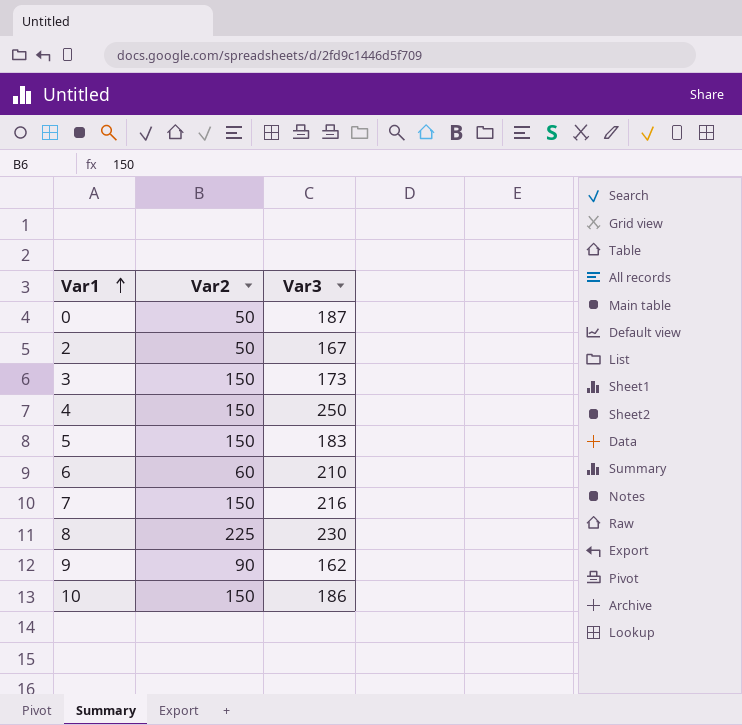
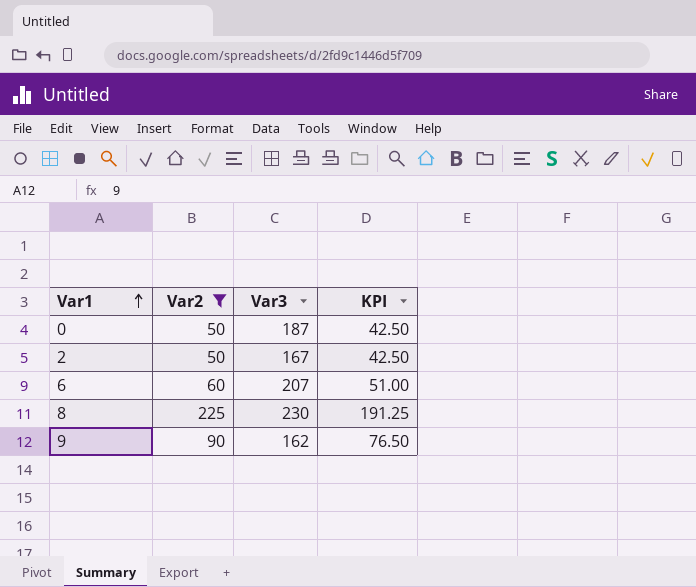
filter: none -> Var2 != 150
column KPI | formula: none -> [Var2] * 0.85
6 | Var3: 210 -> 207

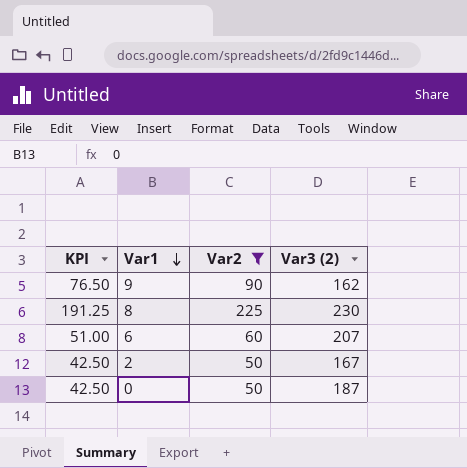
row order: Var1 ascending -> Var1 descending
column KPI | position: 4 -> 1
column name: Var3 -> Var3 (2)

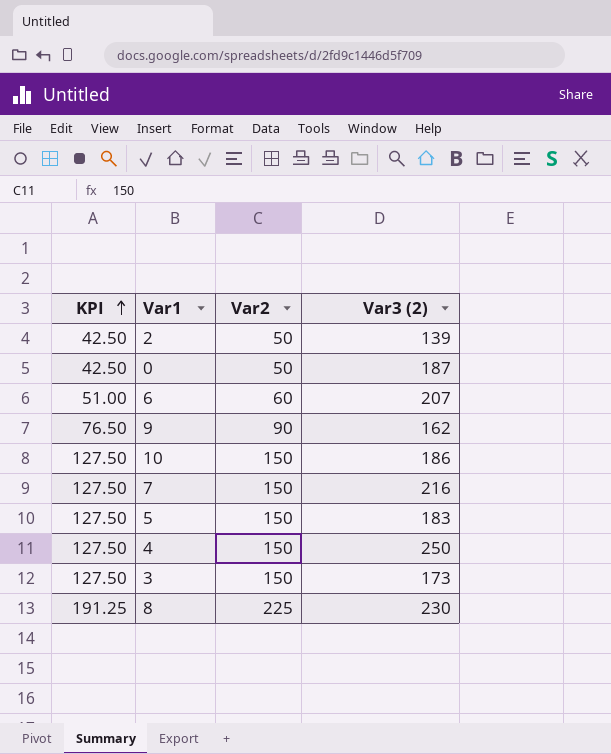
filter: Var2 != 150 -> none
row order: Var1 descending -> KPI ascending
2 | Var3 (2): 167 -> 139

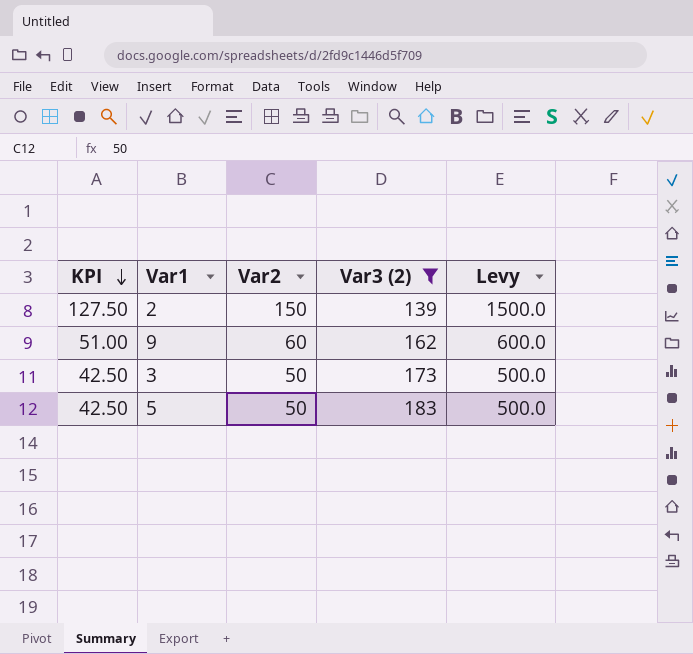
filter: none -> Var3 (2) <= 183
row order: KPI ascending -> KPI descending
column Levy | formula: none -> [Var2] * 10
2 | KPI: 42.50 -> 127.50
2 | Var2: 50 -> 150
9 | KPI: 76.50 -> 51.00
9 | Var2: 90 -> 60
3 | KPI: 127.50 -> 42.50
3 | Var2: 150 -> 50
5 | KPI: 127.50 -> 42.50
5 | Var2: 150 -> 50

